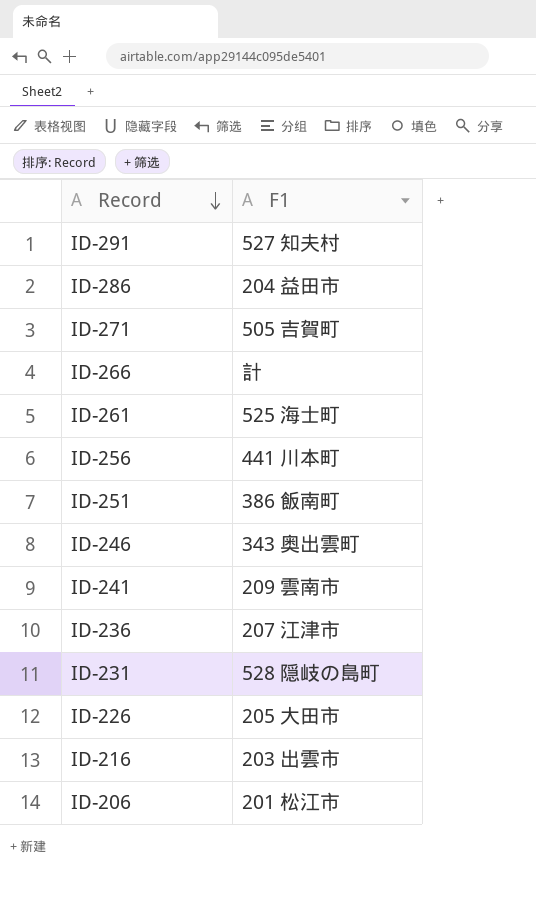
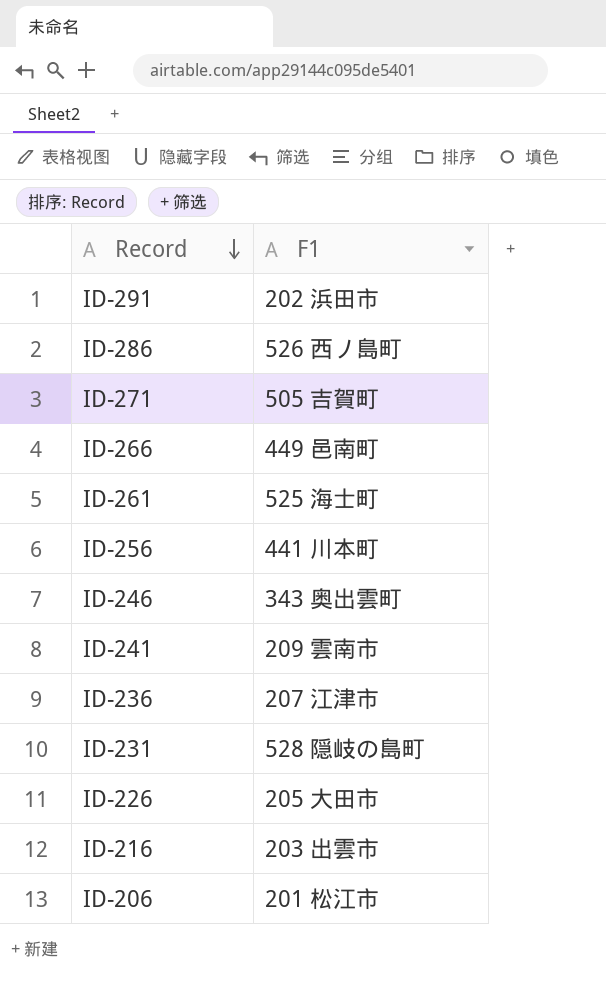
row ID-251: 386 飯南町 -> none
ID-291 | F1: 527 知夫村 -> 202 浜田市
ID-286 | F1: 204 益田市 -> 526 西ノ島町
ID-266 | F1: 計 -> 449 邑南町

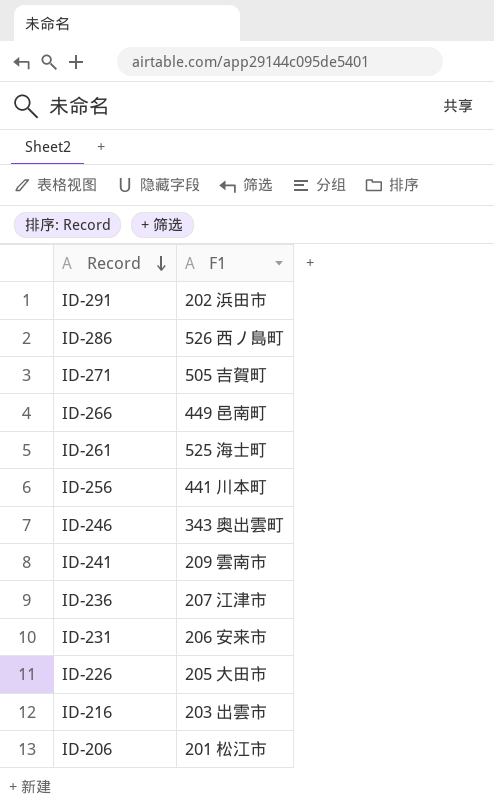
ID-231 | F1: 528 隠岐の島町 -> 206 安来市

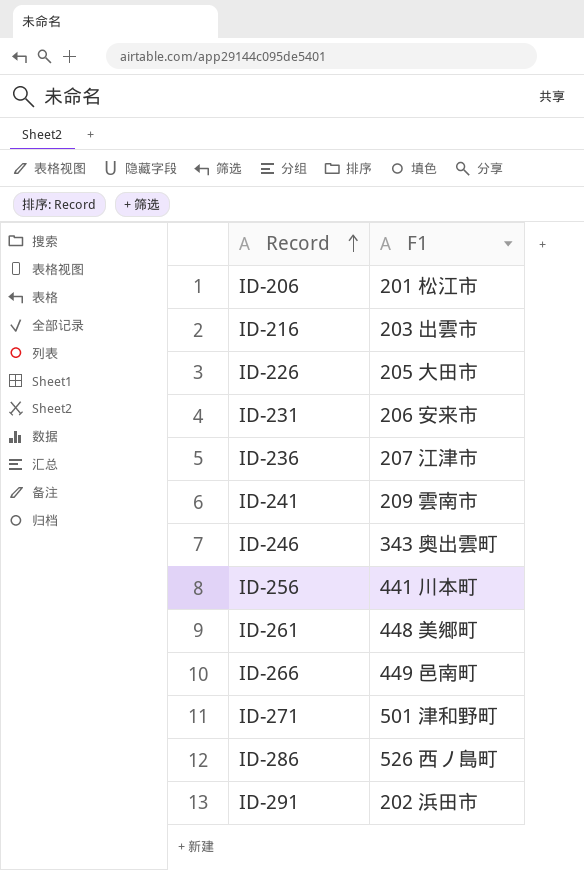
row order: Record descending -> Record ascending
ID-261 | F1: 525 海士町 -> 448 美郷町
ID-271 | F1: 505 吉賀町 -> 501 津和野町

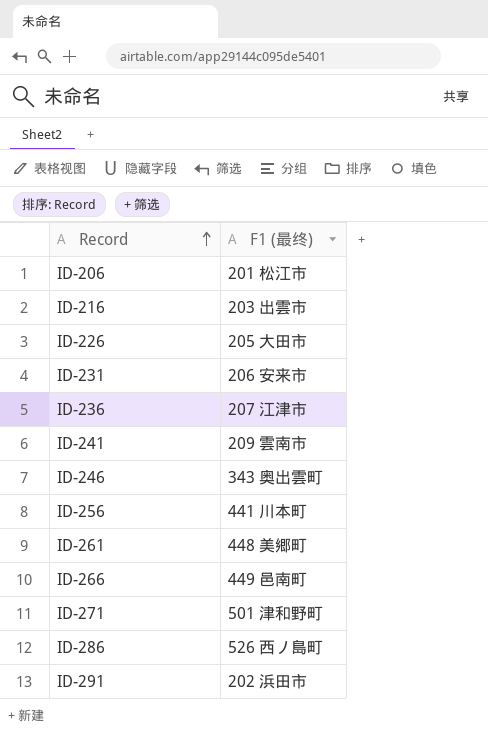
column name: F1 -> F1 (最终)

